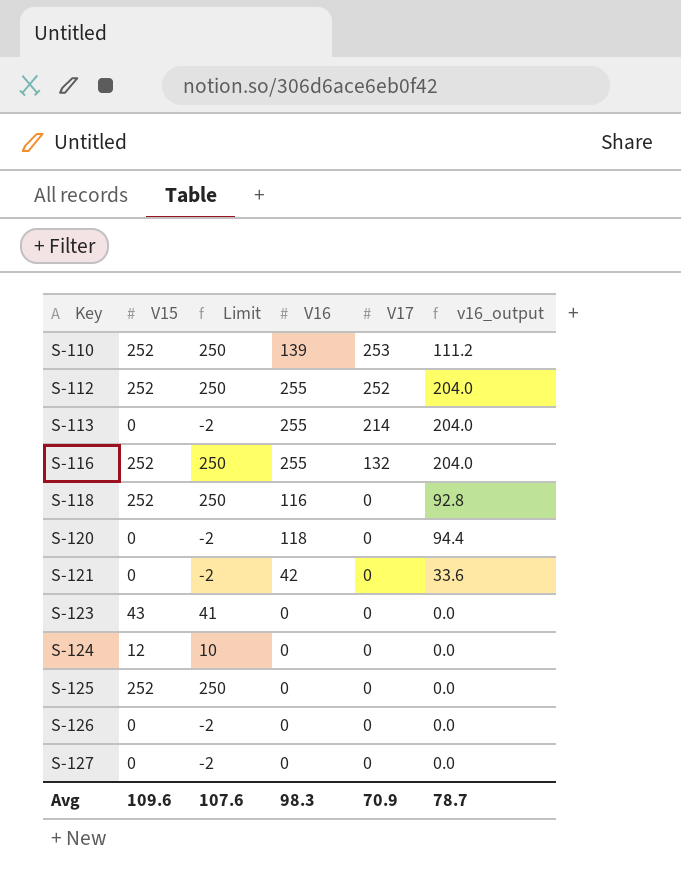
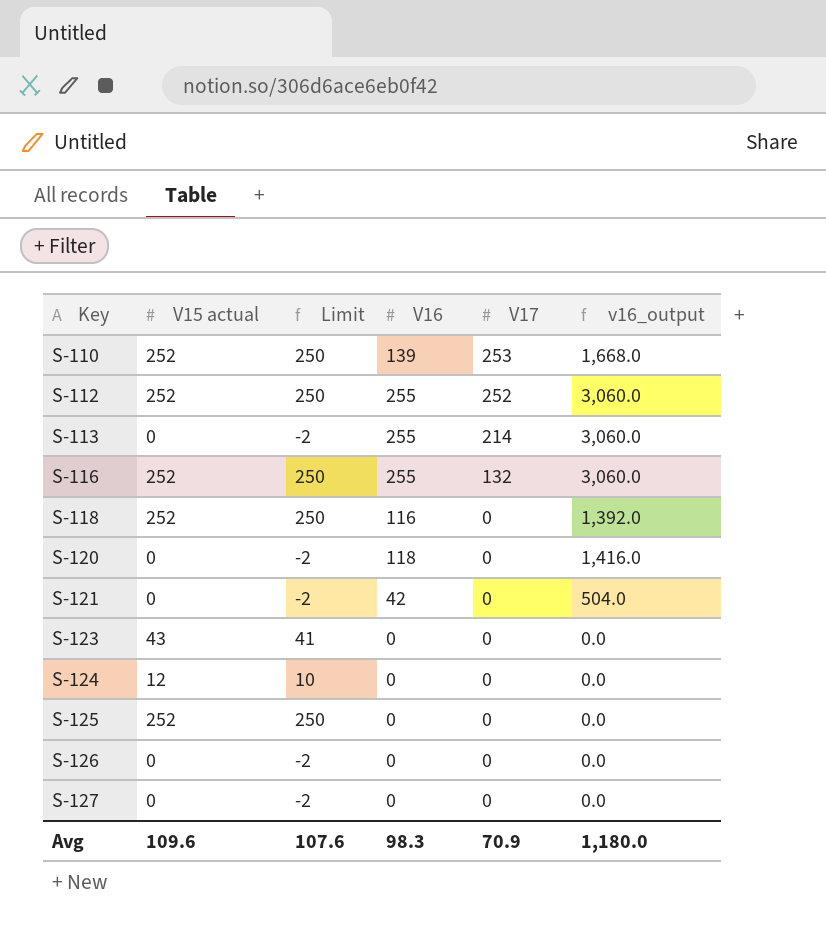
column name: V15 -> V15 actual
column v16_output | formula: [V16] * 0.8 -> [V16] * 12
Avg | v16_output: 78.7 -> 1,180.0

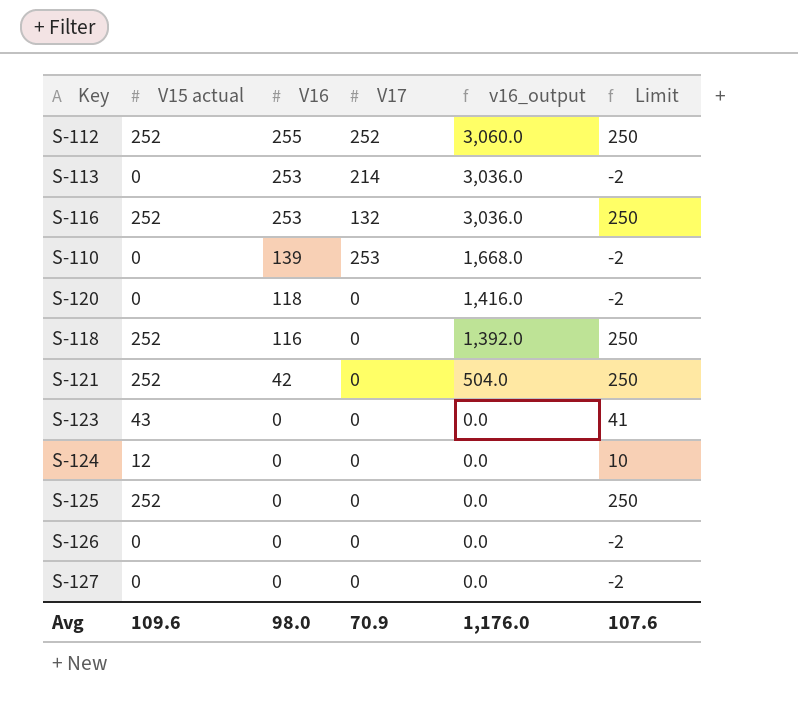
row order: Key ascending -> V16 descending
column Limit | position: 3 -> 6
S-113 | V16: 255 -> 253
S-113 | v16_output: 3,060.0 -> 3,036.0
S-116 | V16: 255 -> 253
S-116 | v16_output: 3,060.0 -> 3,036.0
S-110 | V15 actual: 252 -> 0
S-110 | Limit: 250 -> -2
S-121 | V15 actual: 0 -> 252
S-121 | Limit: -2 -> 250
Avg | V16: 98.3 -> 98.0
Avg | v16_output: 1,180.0 -> 1,176.0

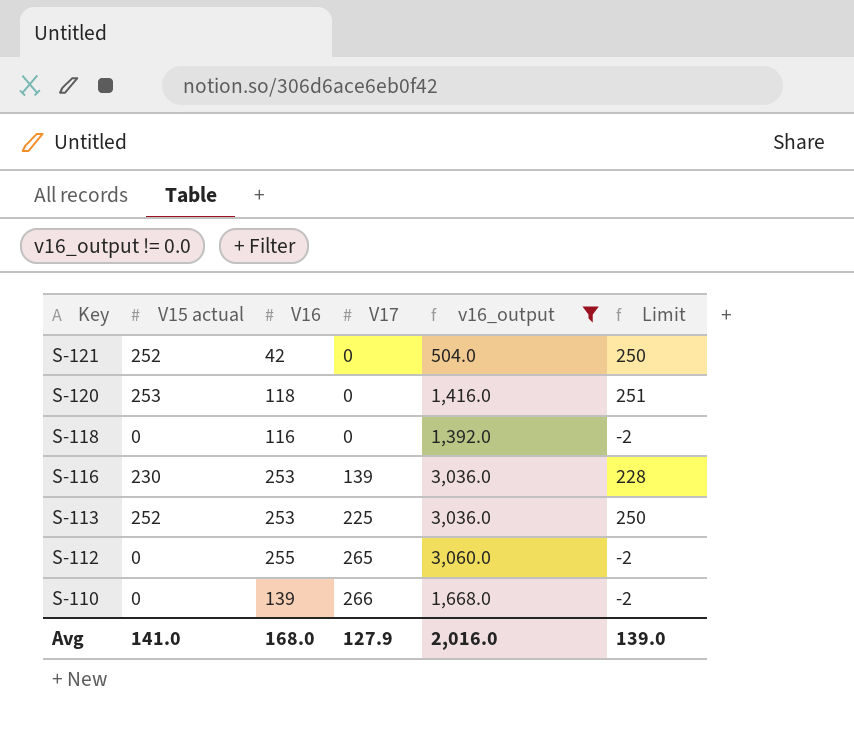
filter: none -> v16_output != 0.0
row order: V16 descending -> Key descending
S-120 | V15 actual: 0 -> 253
S-120 | Limit: -2 -> 251
S-118 | V15 actual: 252 -> 0
S-118 | Limit: 250 -> -2
S-116 | V15 actual: 252 -> 230
S-116 | V17: 132 -> 139
S-116 | Limit: 250 -> 228
S-113 | V15 actual: 0 -> 252
S-113 | V17: 214 -> 225
S-113 | Limit: -2 -> 250
S-112 | V15 actual: 252 -> 0
S-112 | V17: 252 -> 265
S-112 | Limit: 250 -> -2
S-110 | V17: 253 -> 266
Avg | V15 actual: 109.6 -> 141.0
Avg | V16: 98.0 -> 168.0
Avg | V17: 70.9 -> 127.9
Avg | v16_output: 1,176.0 -> 2,016.0
Avg | Limit: 107.6 -> 139.0

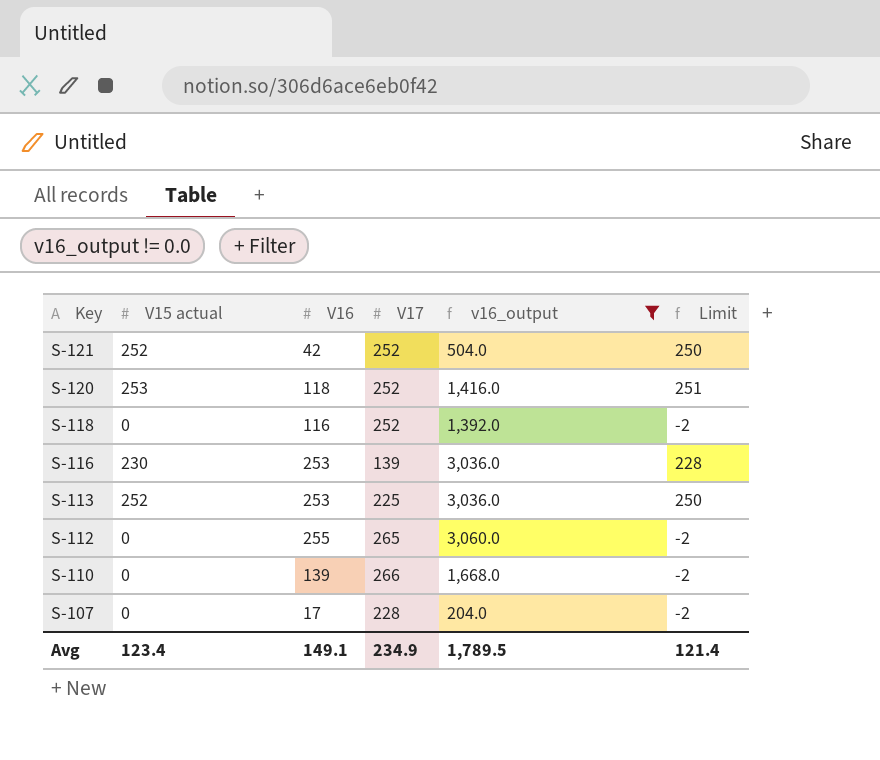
S-121 | V17: 0 -> 252
S-120 | V17: 0 -> 252
S-118 | V17: 0 -> 252
row S-107: none -> 0 | 17 | 228 | 204.0 | -2
Avg | V15 actual: 141.0 -> 123.4
Avg | V16: 168.0 -> 149.1
Avg | V17: 127.9 -> 234.9
Avg | v16_output: 2,016.0 -> 1,789.5
Avg | Limit: 139.0 -> 121.4

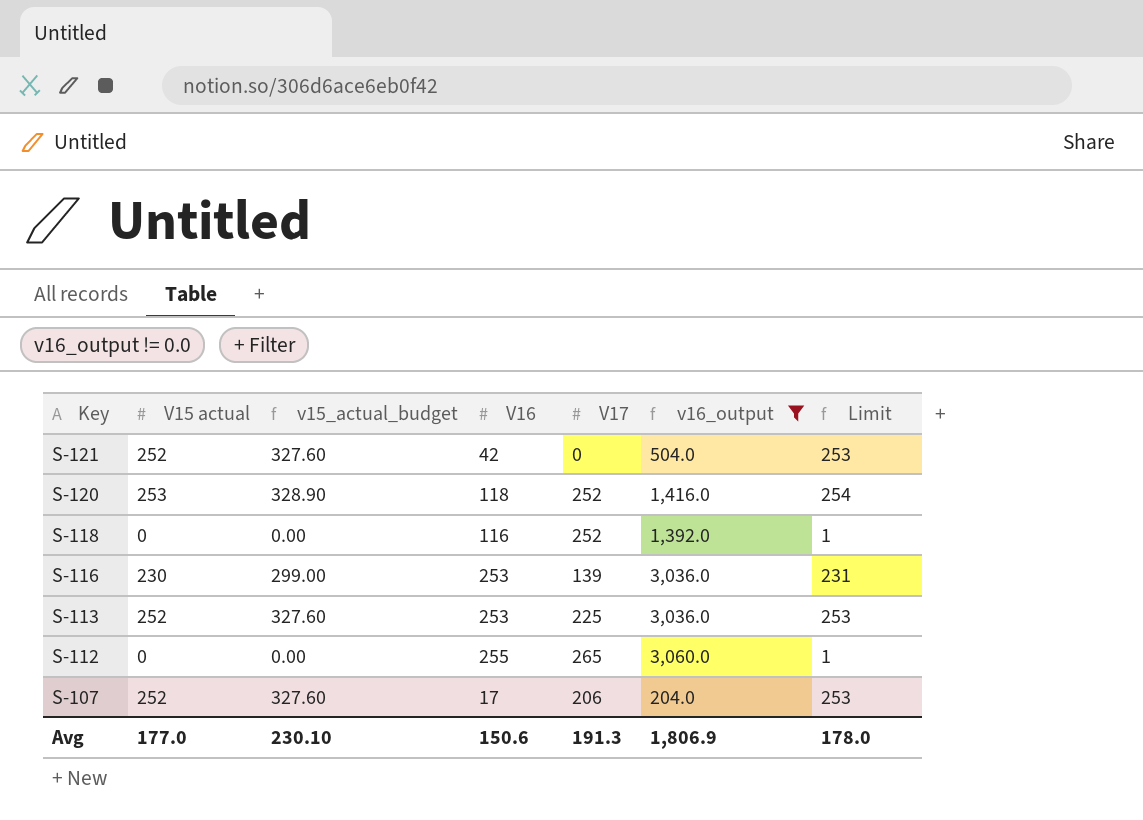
column v15_actual_budget | formula: none -> [V15 actual] * 1.3
column Limit | formula: [V15 actual] - 2 -> [V15 actual] + 1
row S-110: 0 | 139 | 266 | 1,668.0 | -2 -> none
S-121 | V17: 252 -> 0
S-107 | V15 actual: 0 -> 252
S-107 | V17: 228 -> 206
Avg | V15 actual: 123.4 -> 177.0
Avg | V16: 149.1 -> 150.6
Avg | V17: 234.9 -> 191.3
Avg | v16_output: 1,789.5 -> 1,806.9
Avg | Limit: 121.4 -> 178.0

